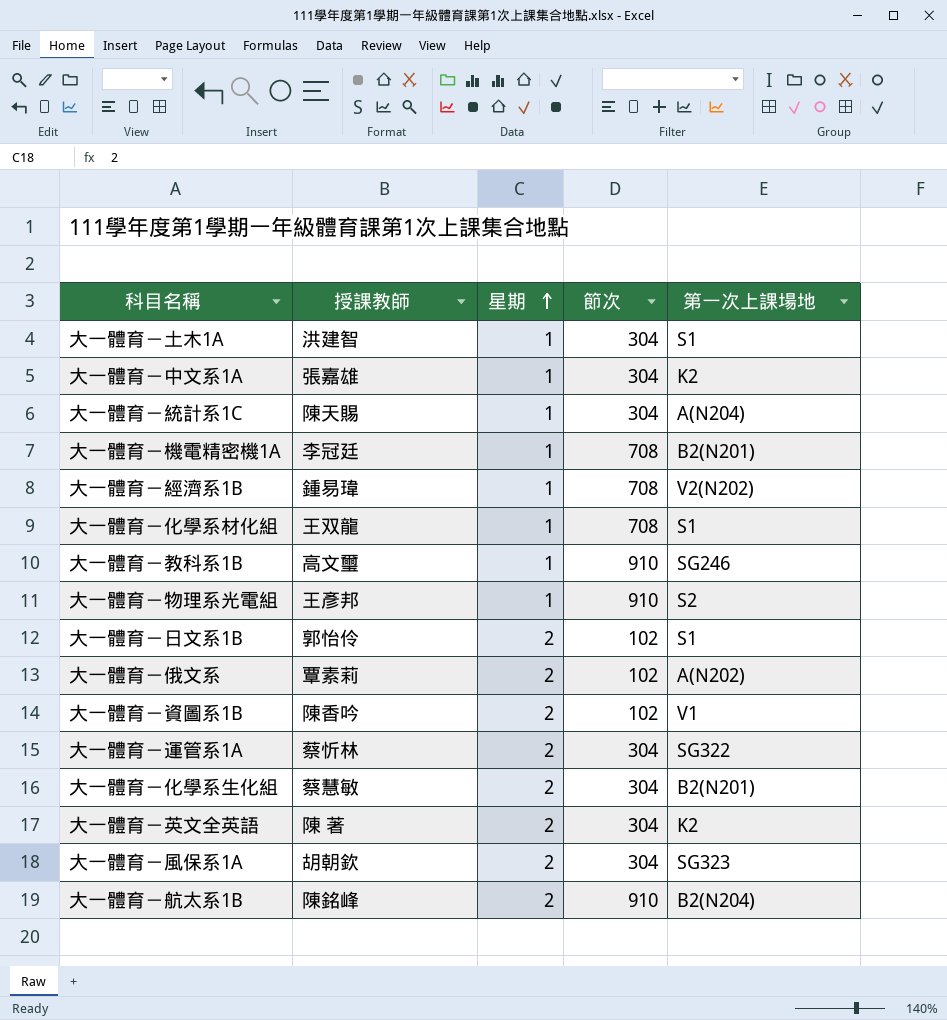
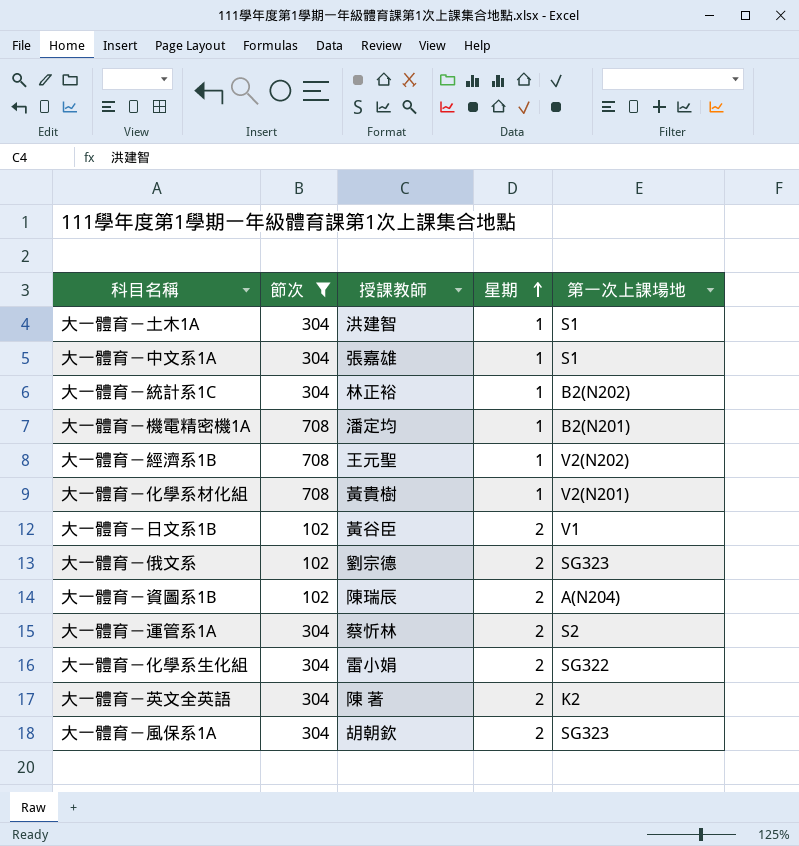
filter: none -> 節次 != 910
column 節次 | position: 4 -> 2
大一體育－中文系1A | 第一次上課場地: K2 -> S1
大一體育－統計系1C | 授課教師: 陳天賜 -> 林正裕
大一體育－統計系1C | 第一次上課場地: A(N204) -> B2(N202)
大一體育－機電精密機1A | 授課教師: 李冠廷 -> 潘定均
大一體育－經濟系1B | 授課教師: 鍾易瑋 -> 王元聖
大一體育－化學系材化組 | 授課教師: 王双龍 -> 黃貴樹
大一體育－化學系材化組 | 第一次上課場地: S1 -> V2(N201)
大一體育－日文系1B | 授課教師: 郭怡伶 -> 黃谷臣
大一體育－日文系1B | 第一次上課場地: S1 -> V1
大一體育－俄文系 | 授課教師: 覃素莉 -> 劉宗德
大一體育－俄文系 | 第一次上課場地: A(N202) -> SG323
大一體育－資圖系1B | 授課教師: 陳香吟 -> 陳瑞辰
大一體育－資圖系1B | 第一次上課場地: V1 -> A(N204)
大一體育－運管系1A | 第一次上課場地: SG322 -> S2
大一體育－化學系生化組 | 授課教師: 蔡慧敏 -> 雷小娟
大一體育－化學系生化組 | 第一次上課場地: B2(N201) -> SG322

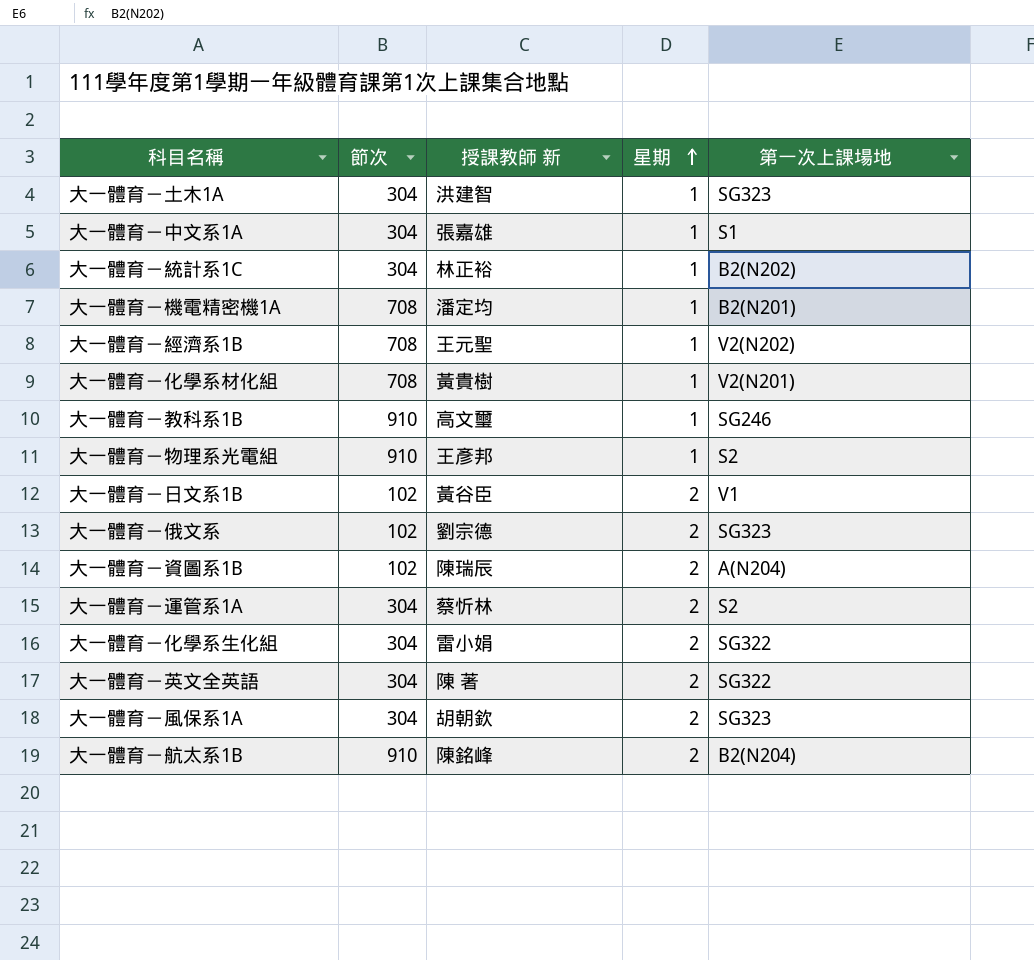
filter: 節次 != 910 -> none
column name: 授課教師 -> 授課教師 新
大一體育－土木1A | 第一次上課場地: S1 -> SG323
大一體育－英文全英語 | 第一次上課場地: K2 -> SG322

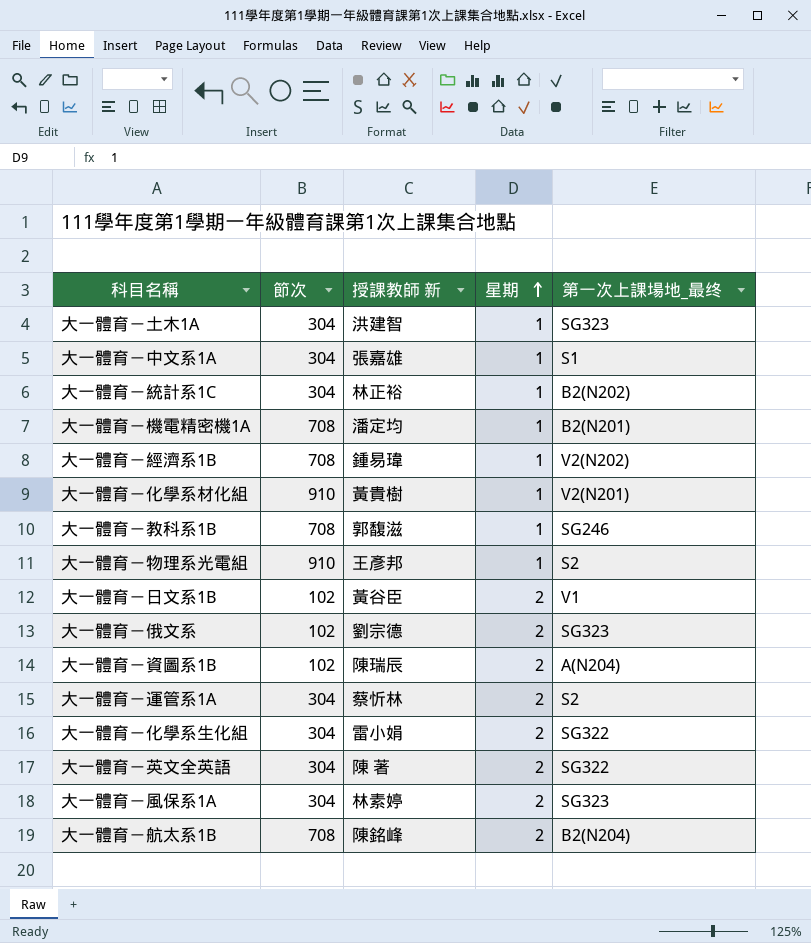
column name: 第一次上課場地 -> 第一次上課場地_最终
大一體育－經濟系1B | 授課教師 新: 王元聖 -> 鍾易瑋
大一體育－化學系材化組 | 節次: 708 -> 910
大一體育－教科系1B | 節次: 910 -> 708
大一體育－教科系1B | 授課教師 新: 高文璽 -> 郭馥滋
大一體育－風保系1A | 授課教師 新: 胡朝欽 -> 林素婷
大一體育－航太系1B | 節次: 910 -> 708

